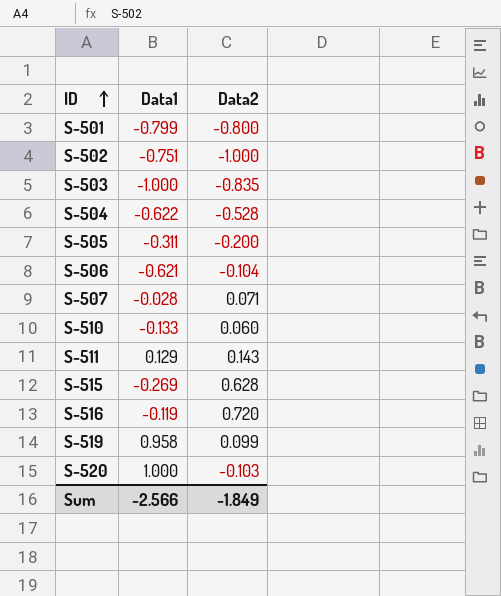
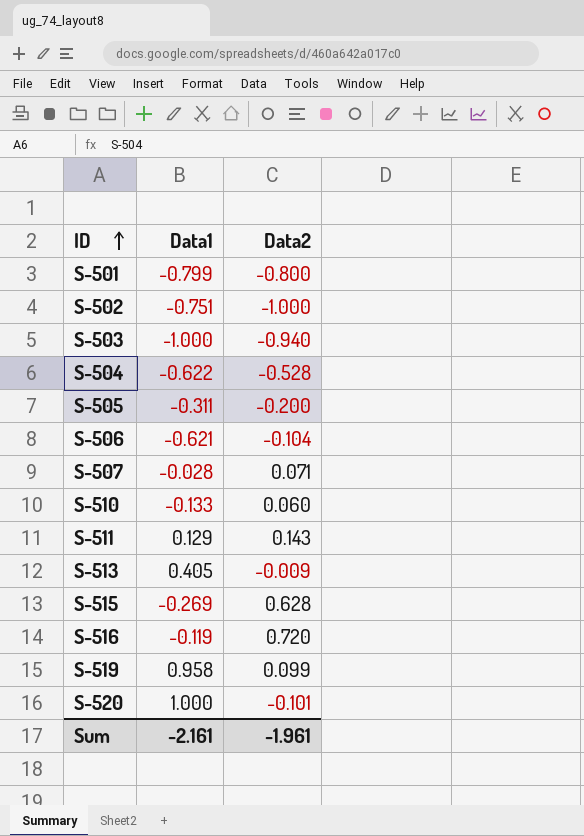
S-503 | Data2: -0.835 -> -0.940
row S-513: none -> 0.405 | -0.009
S-520 | Data2: -0.103 -> -0.101
Sum | Data1: -2.566 -> -2.161
Sum | Data2: -1.849 -> -1.961

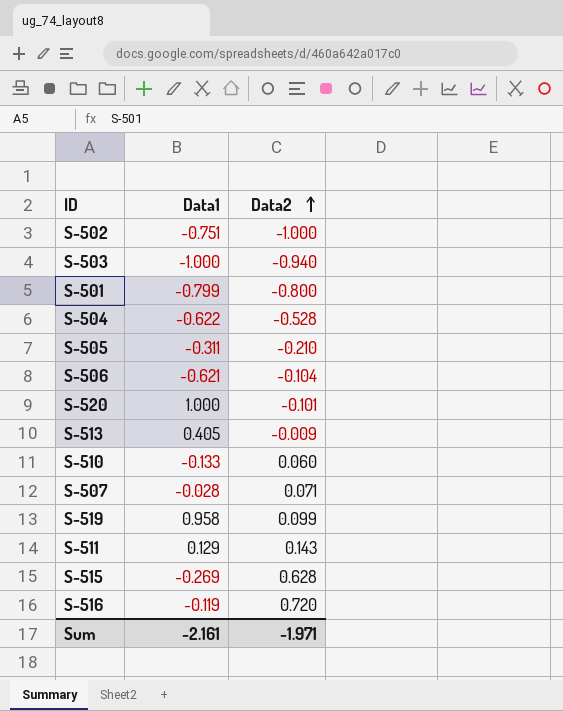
row order: ID ascending -> Data2 ascending
S-505 | Data2: -0.200 -> -0.210
Sum | Data2: -1.961 -> -1.971

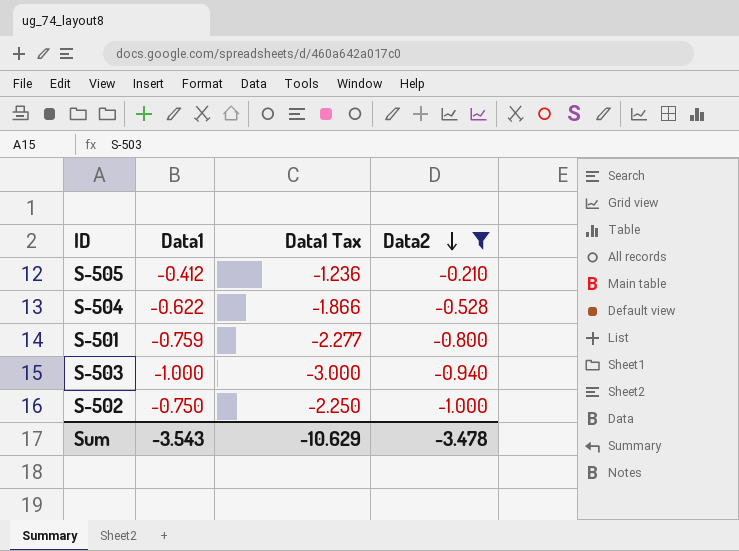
filter: none -> Data2 <= -0.210
row order: Data2 ascending -> Data2 descending
column Data1 Tax | formula: none -> [Data1] * 3
S-505 | Data1: -0.311 -> -0.412
S-501 | Data1: -0.799 -> -0.759
S-502 | Data1: -0.751 -> -0.750
Sum | Data1: -2.161 -> -3.543
Sum | Data2: -1.971 -> -3.478

